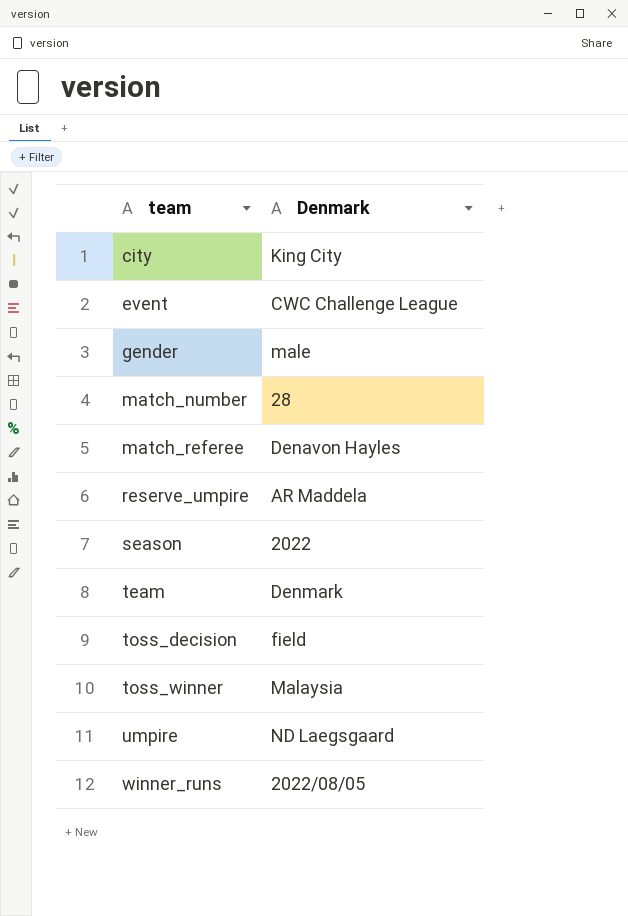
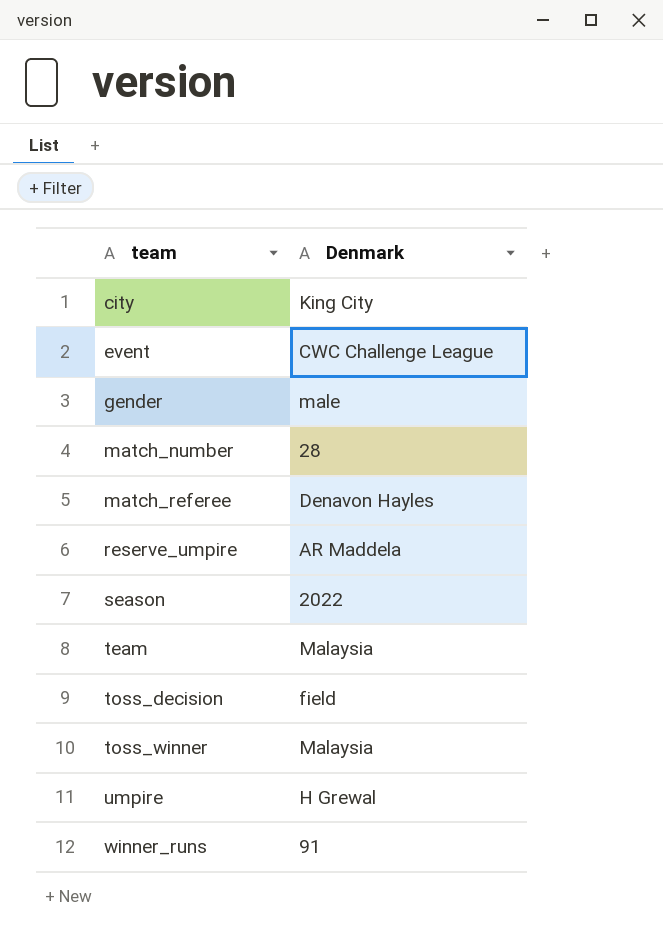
team | Denmark: Denmark -> Malaysia
umpire | Denmark: ND Laegsgaard -> H Grewal
winner_runs | Denmark: 2022/08/05 -> 91

